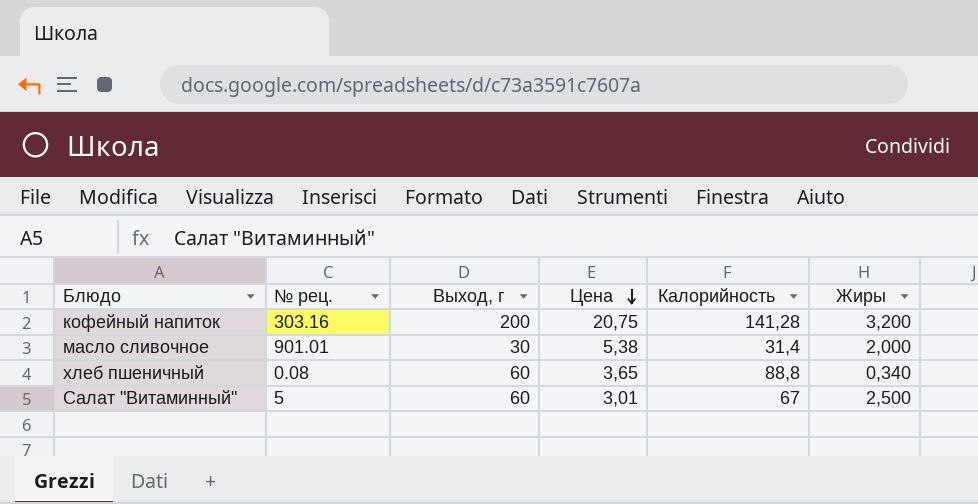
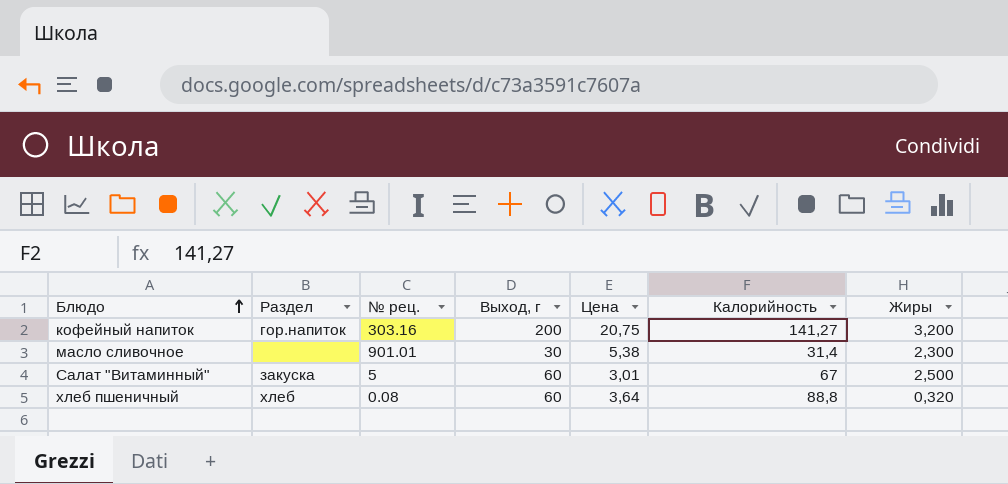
row order: Цена descending -> Блюдо ascending
column Раздел | position: none -> 2
кофейный напиток | Калорийность: 141,28 -> 141,27
масло сливочное | Жиры: 2,000 -> 2,300
хлеб пшеничный | Цена: 3,65 -> 3,64
хлеб пшеничный | Жиры: 0,340 -> 0,320

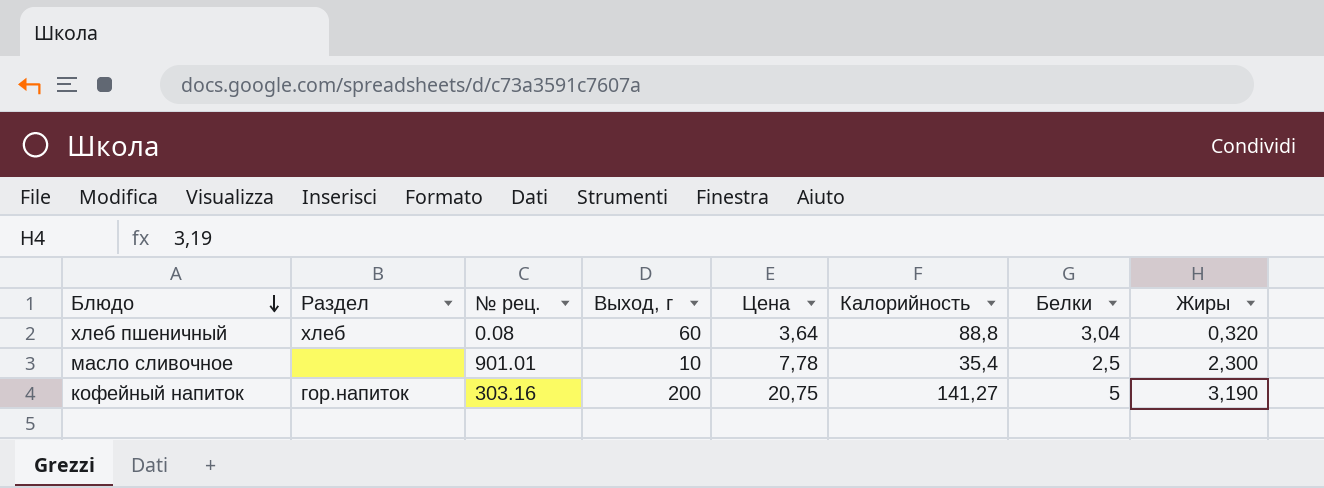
row order: Блюдо ascending -> Блюдо descending
column Белки | position: none -> 7
row Салат "Витаминный": закуска | 5 | 60 | 3,01 | 67 | 2,500 -> none
масло сливочное | Выход, г: 30 -> 10
масло сливочное | Цена: 5,38 -> 7,78
масло сливочное | Калорийность: 31,4 -> 35,4
кофейный напиток | Жиры: 3,200 -> 3,190

